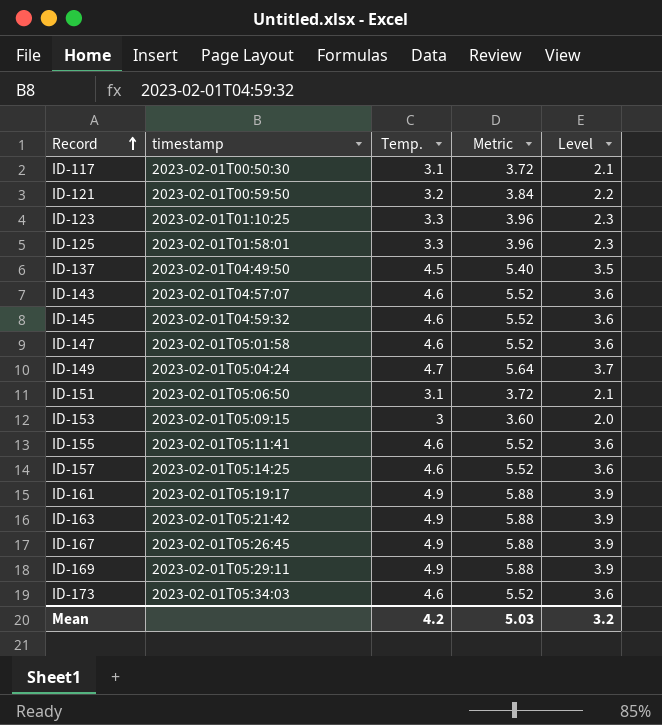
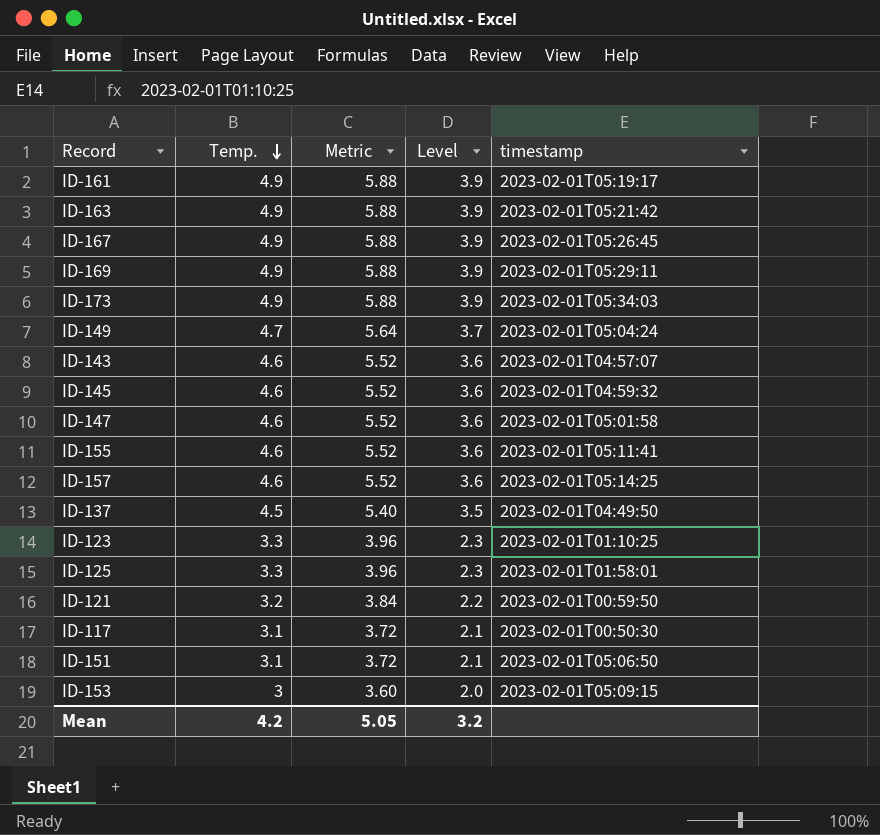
row order: Record ascending -> Temp. descending
column timestamp | position: 2 -> 5
ID-173 | Temp.: 4.6 -> 4.9
ID-173 | Metric: 5.52 -> 5.88
ID-173 | Level: 3.6 -> 3.9
Mean | Metric: 5.03 -> 5.05

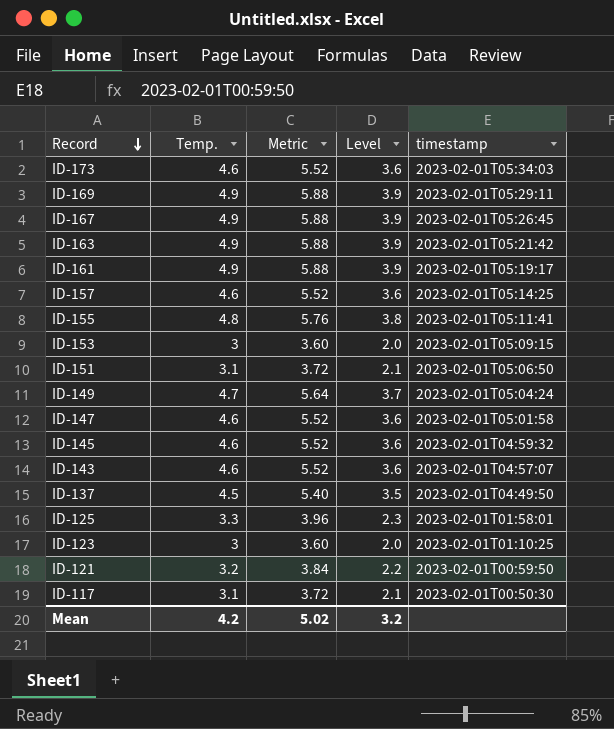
row order: Temp. descending -> Record descending
ID-173 | Temp.: 4.9 -> 4.6
ID-173 | Metric: 5.88 -> 5.52
ID-173 | Level: 3.9 -> 3.6
ID-155 | Temp.: 4.6 -> 4.8
ID-155 | Metric: 5.52 -> 5.76
ID-155 | Level: 3.6 -> 3.8
ID-123 | Temp.: 3.3 -> 3
ID-123 | Metric: 3.96 -> 3.60
ID-123 | Level: 2.3 -> 2.0
Mean | Metric: 5.05 -> 5.02

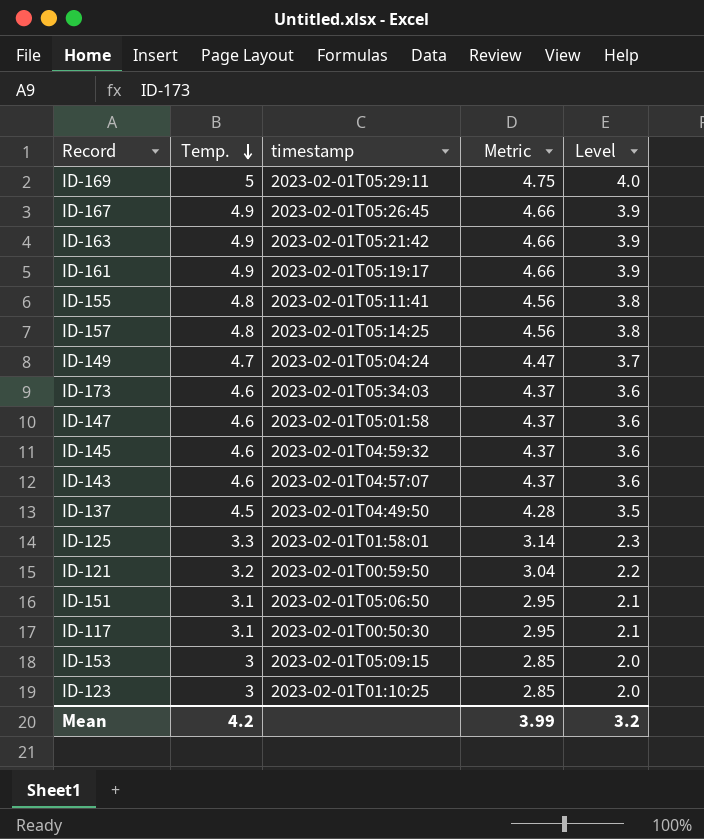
row order: Record descending -> Temp. descending
column timestamp | position: 5 -> 3
column Metric | formula: [Temp.] * 1.2 -> [Temp.] * 0.95
ID-169 | Temp.: 4.9 -> 5
ID-169 | Level: 3.9 -> 4.0
ID-157 | Temp.: 4.6 -> 4.8
ID-157 | Level: 3.6 -> 3.8
Mean | Metric: 5.02 -> 3.99

